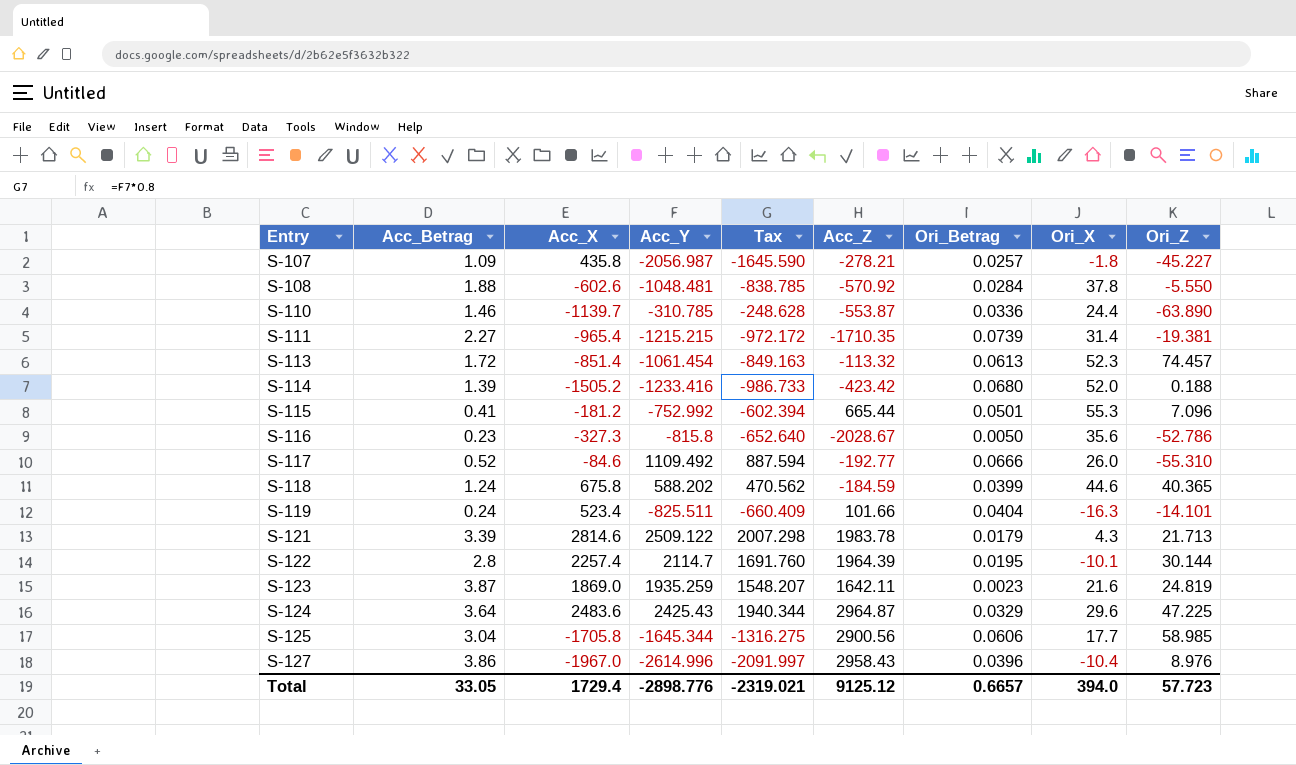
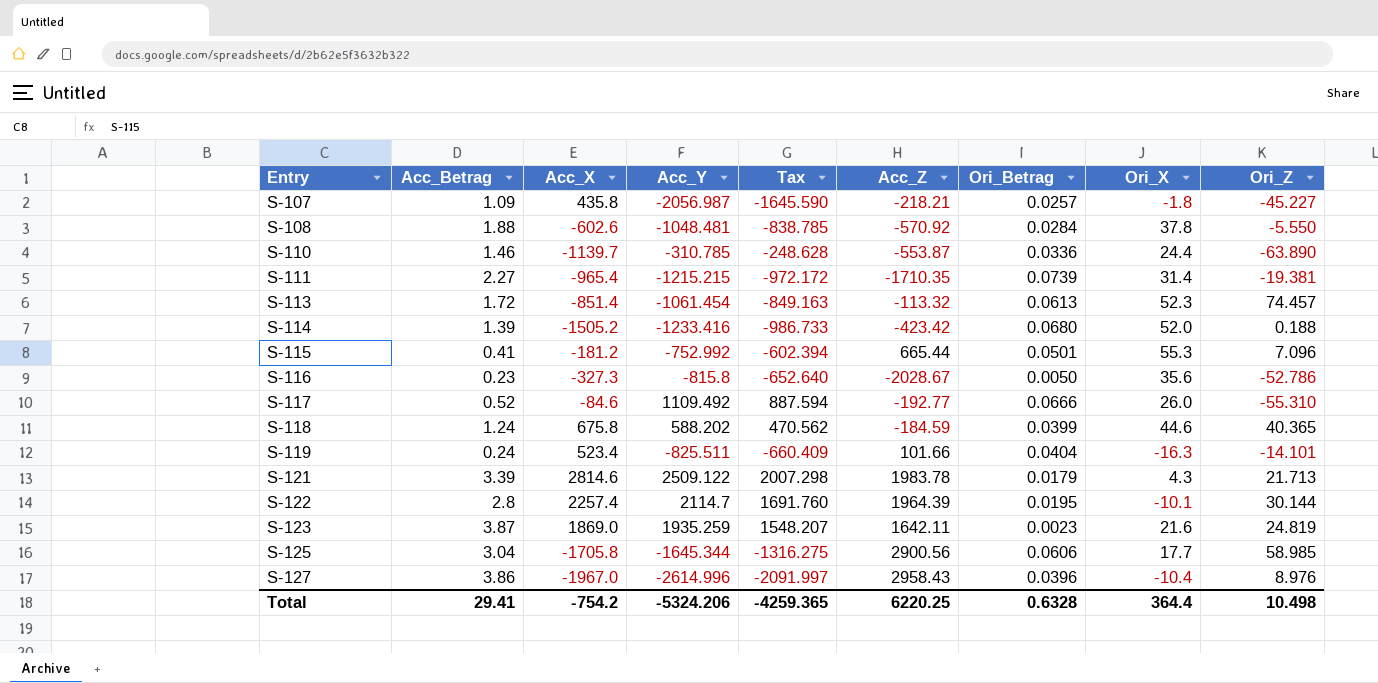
row S-124: 3.64 | 2483.6 | 2425.43 | 1940.344 | 2964.87 | 0.0329 | 29.6 | 47.225 -> none
S-107 | Acc_Z: -278.21 -> -218.21
Total | Acc_Betrag: 33.05 -> 29.41
Total | Acc_X: 1729.4 -> -754.2
Total | Acc_Y: -2898.776 -> -5324.206
Total | Tax: -2319.021 -> -4259.365
Total | Acc_Z: 9125.12 -> 6220.25
Total | Ori_Betrag: 0.6657 -> 0.6328
Total | Ori_X: 394.0 -> 364.4
Total | Ori_Z: 57.723 -> 10.498

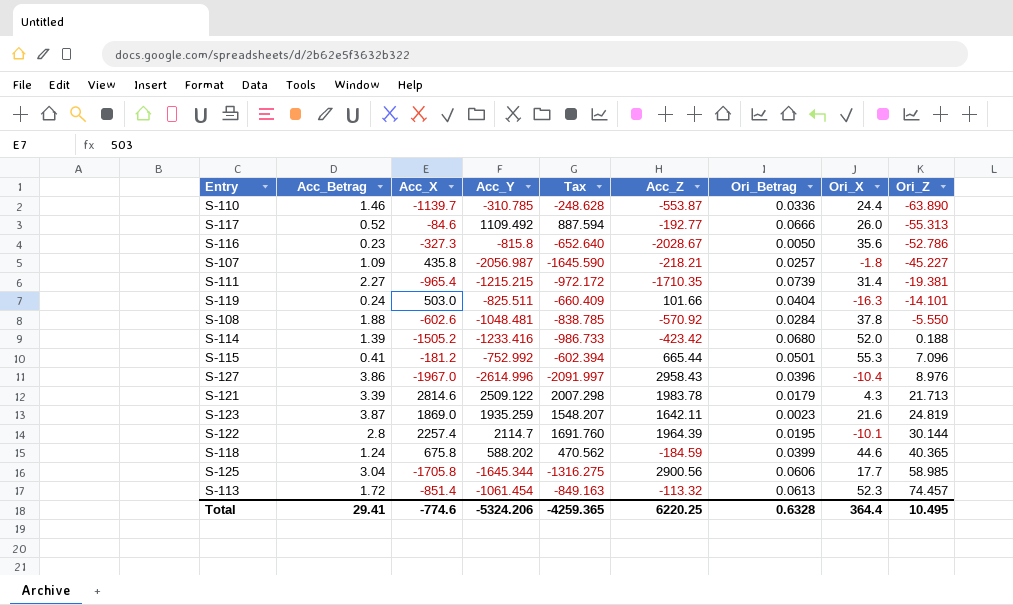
row order: Entry ascending -> Ori_Z ascending
S-117 | Ori_Z: -55.310 -> -55.313
S-119 | Acc_X: 523.4 -> 503.0
Total | Acc_X: -754.2 -> -774.6
Total | Ori_Z: 10.498 -> 10.495

